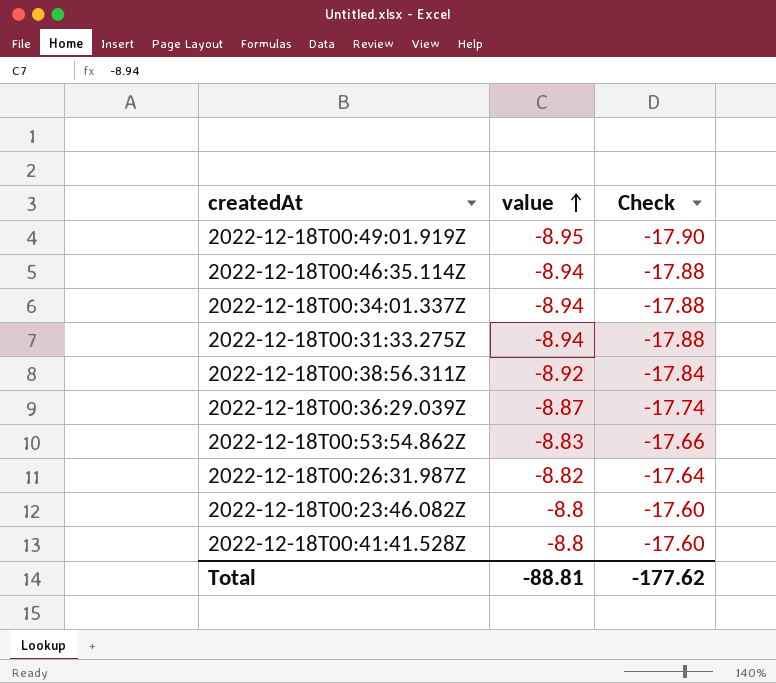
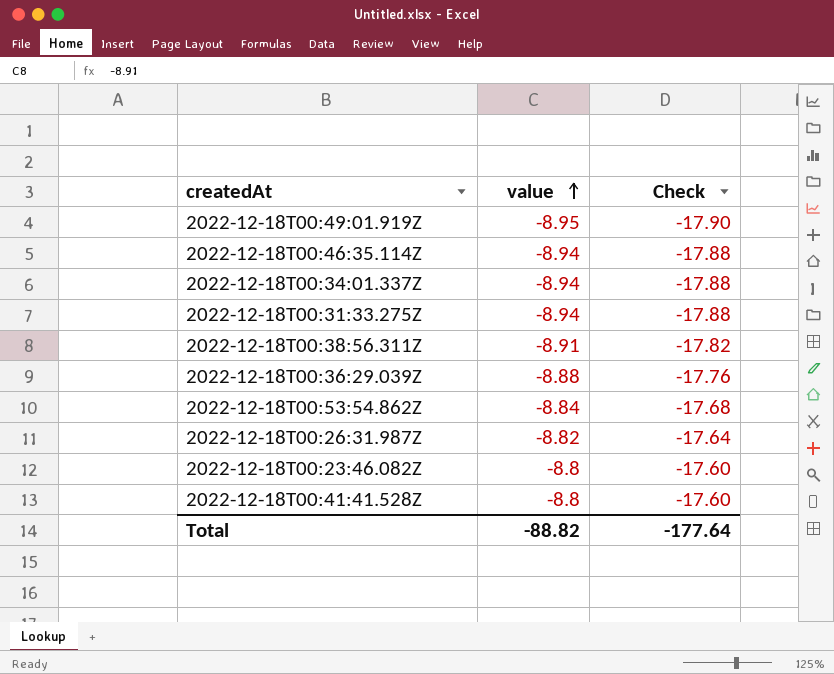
2022-12-18T00:38:56.311Z | value: -8.92 -> -8.91
2022-12-18T00:38:56.311Z | Check: -17.84 -> -17.82
2022-12-18T00:36:29.039Z | value: -8.87 -> -8.88
2022-12-18T00:36:29.039Z | Check: -17.74 -> -17.76
2022-12-18T00:53:54.862Z | value: -8.83 -> -8.84
2022-12-18T00:53:54.862Z | Check: -17.66 -> -17.68
Total | value: -88.81 -> -88.82
Total | Check: -177.62 -> -177.64

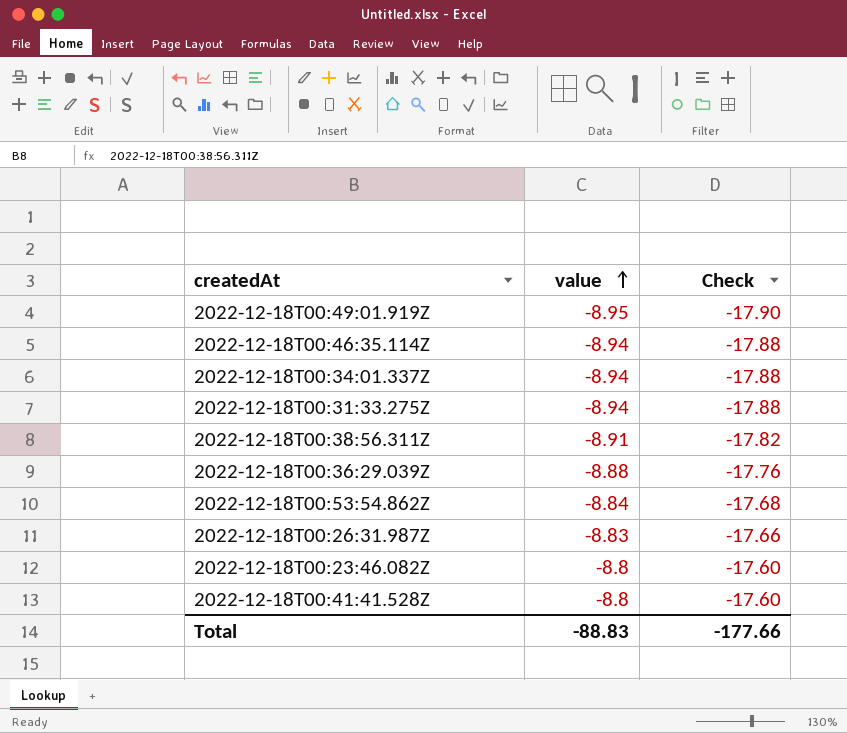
2022-12-18T00:26:31.987Z | value: -8.82 -> -8.83
2022-12-18T00:26:31.987Z | Check: -17.64 -> -17.66
Total | value: -88.82 -> -88.83
Total | Check: -177.64 -> -177.66

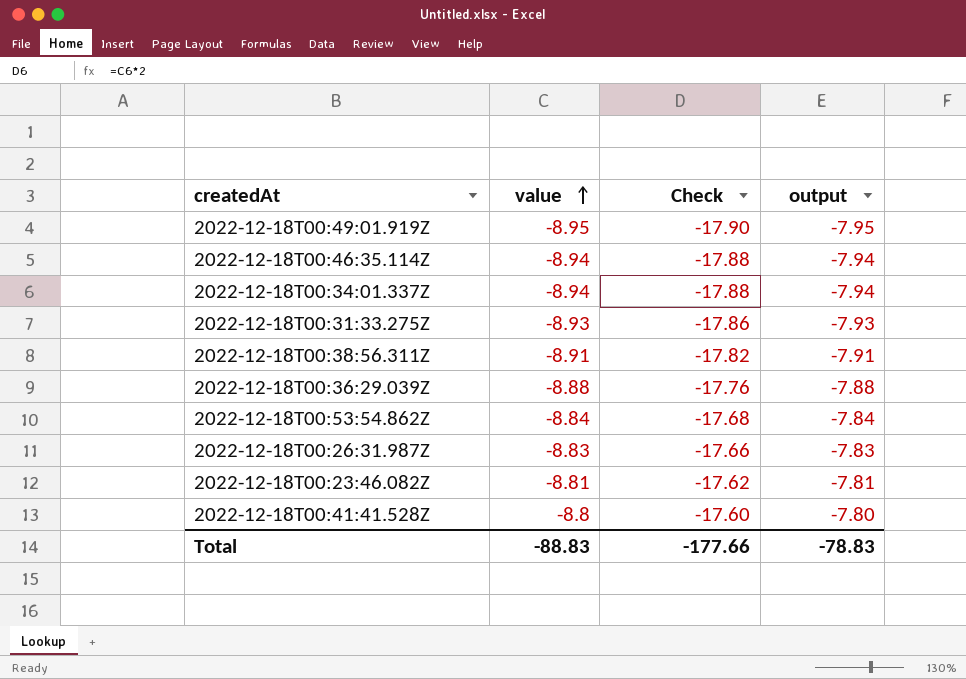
column output | formula: none -> [value] + 1
2022-12-18T00:31:33.275Z | value: -8.94 -> -8.93
2022-12-18T00:31:33.275Z | Check: -17.88 -> -17.86
2022-12-18T00:23:46.082Z | value: -8.8 -> -8.81
2022-12-18T00:23:46.082Z | Check: -17.60 -> -17.62

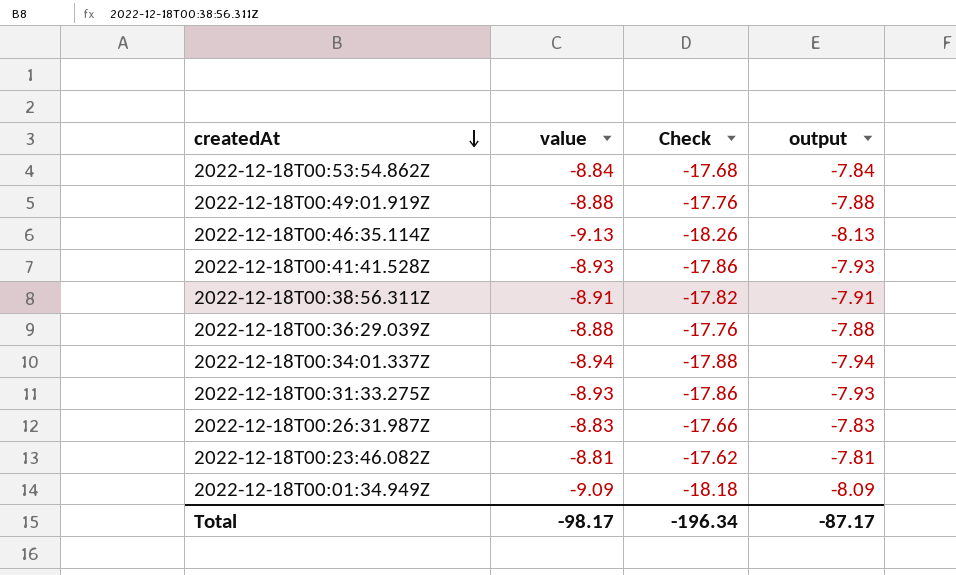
row order: value ascending -> createdAt descending
2022-12-18T00:49:01.919Z | value: -8.95 -> -8.88
2022-12-18T00:49:01.919Z | Check: -17.90 -> -17.76
2022-12-18T00:49:01.919Z | output: -7.95 -> -7.88
2022-12-18T00:46:35.114Z | value: -8.94 -> -9.13
2022-12-18T00:46:35.114Z | Check: -17.88 -> -18.26
2022-12-18T00:46:35.114Z | output: -7.94 -> -8.13
2022-12-18T00:41:41.528Z | value: -8.8 -> -8.93
2022-12-18T00:41:41.528Z | Check: -17.60 -> -17.86
2022-12-18T00:41:41.528Z | output: -7.80 -> -7.93
row 2022-12-18T00:01:34.949Z: none -> -9.09 | -18.18 | -8.09
Total | value: -88.83 -> -98.17
Total | Check: -177.66 -> -196.34
Total | output: -78.83 -> -87.17

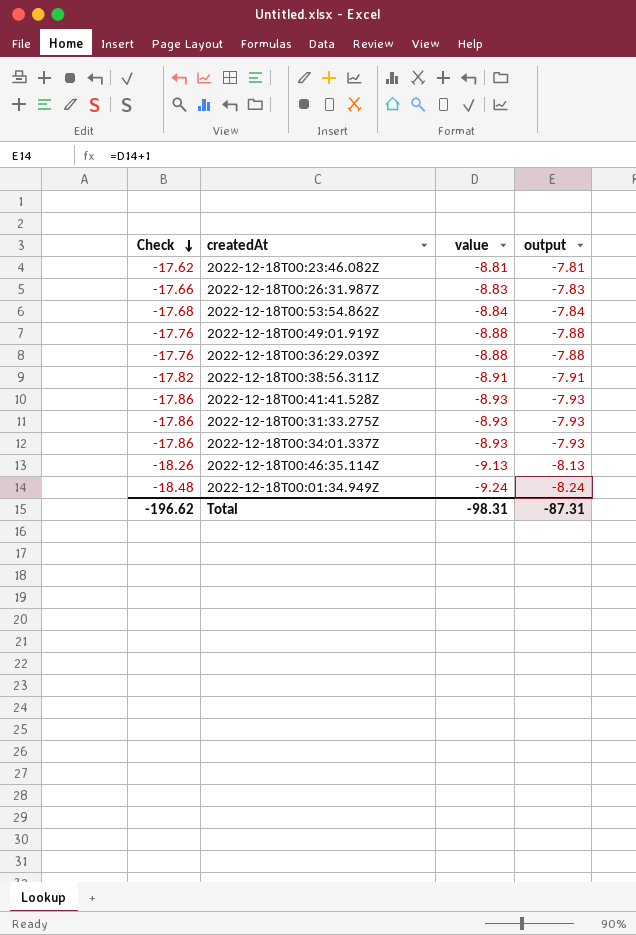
row order: createdAt descending -> Check descending
column Check | position: 3 -> 1
2022-12-18T00:34:01.337Z | Check: -17.88 -> -17.86
2022-12-18T00:34:01.337Z | value: -8.94 -> -8.93
2022-12-18T00:34:01.337Z | output: -7.94 -> -7.93
2022-12-18T00:01:34.949Z | Check: -18.18 -> -18.48
2022-12-18T00:01:34.949Z | value: -9.09 -> -9.24
2022-12-18T00:01:34.949Z | output: -8.09 -> -8.24
Total | Check: -196.34 -> -196.62
Total | value: -98.17 -> -98.31
Total | output: -87.17 -> -87.31

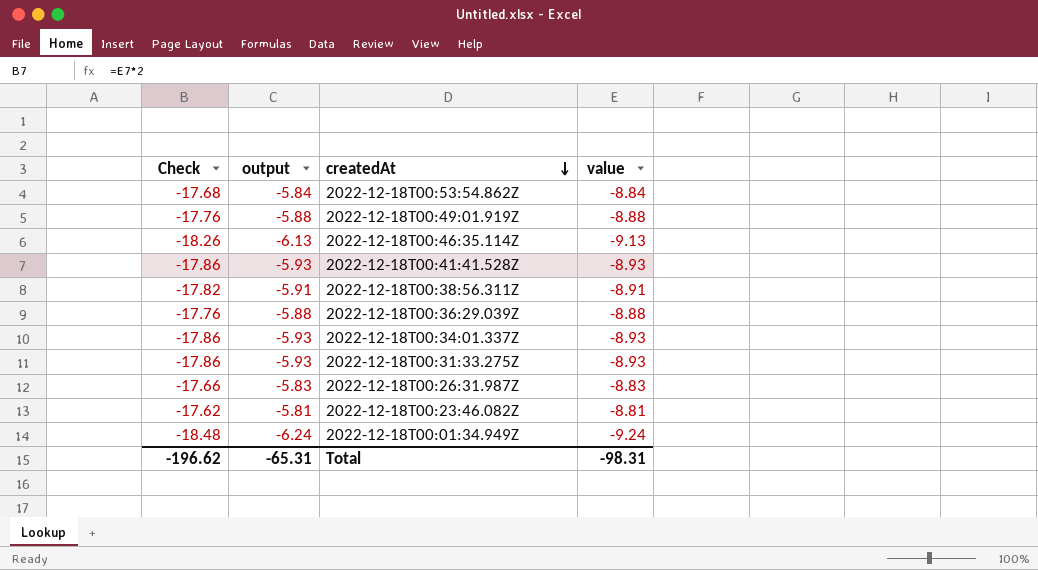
row order: Check descending -> createdAt descending
column output | formula: [value] + 1 -> [value] + 3
column output | position: 4 -> 2
Total | output: -87.31 -> -65.31

